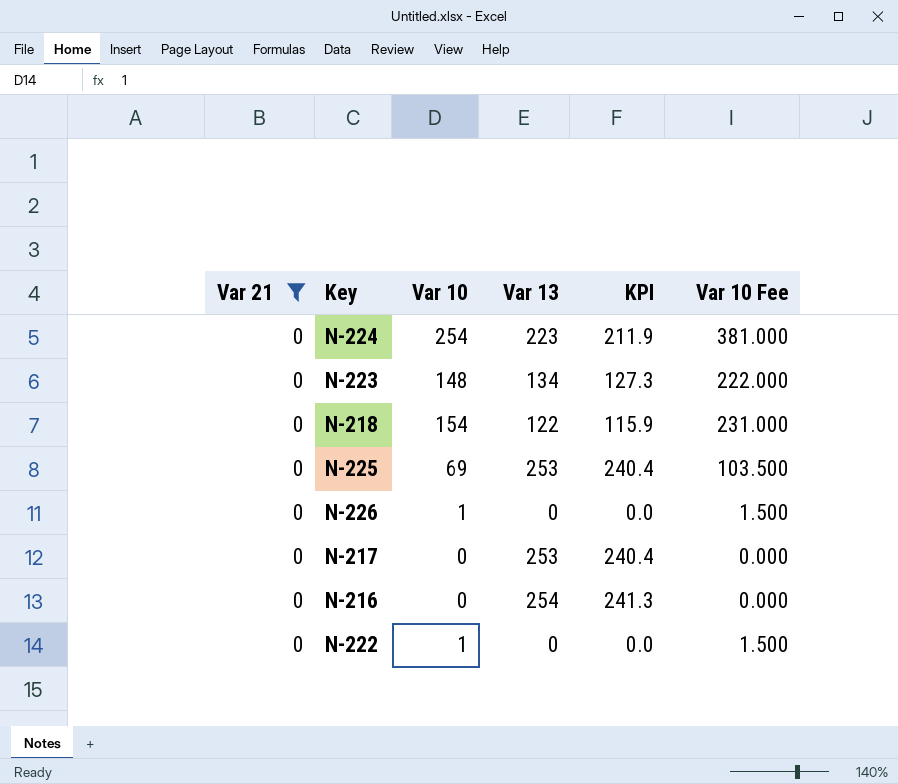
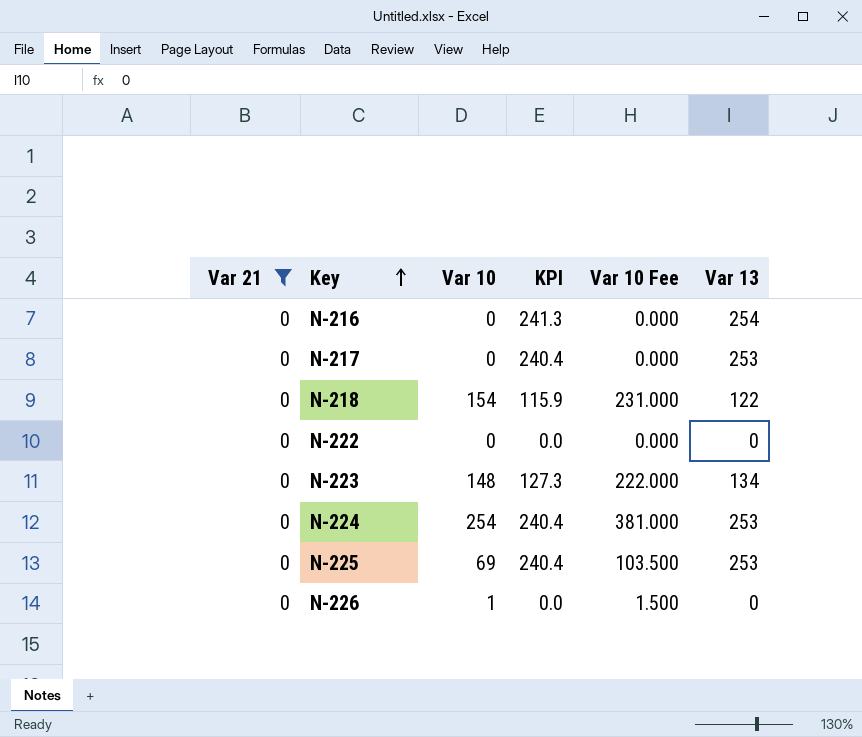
row order: none -> Key ascending
column Var 13 | position: 4 -> 6
N-222 | Var 10: 1 -> 0
N-222 | Var 10 Fee: 1.500 -> 0.000
N-224 | KPI: 211.9 -> 240.4
N-224 | Var 13: 223 -> 253

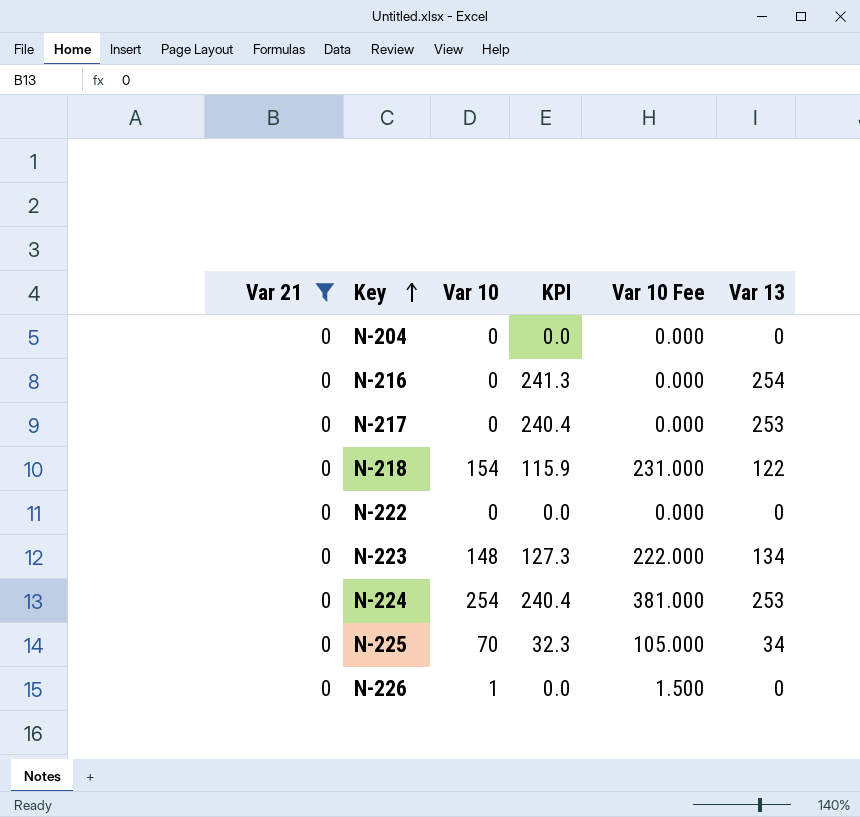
row N-204: none -> 0 | 0 | 0.0 | 0.000 | 0
N-225 | Var 10: 69 -> 70
N-225 | KPI: 240.4 -> 32.3
N-225 | Var 10 Fee: 103.500 -> 105.000
N-225 | Var 13: 253 -> 34

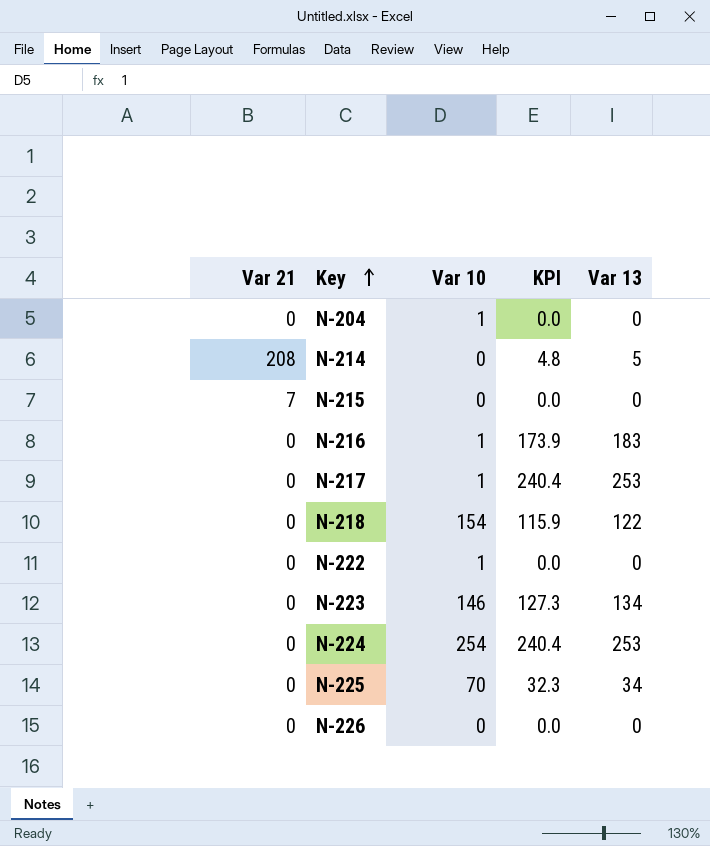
filter: Var 21 = 0 -> none
column Var 10 Fee | formula: [Var 10] * 1.5 -> none
N-204 | Var 10: 0 -> 1
N-216 | Var 10: 0 -> 1
N-216 | KPI: 241.3 -> 173.9
N-216 | Var 13: 254 -> 183
N-217 | Var 10: 0 -> 1
N-222 | Var 10: 0 -> 1
N-223 | Var 10: 148 -> 146
N-226 | Var 10: 1 -> 0

